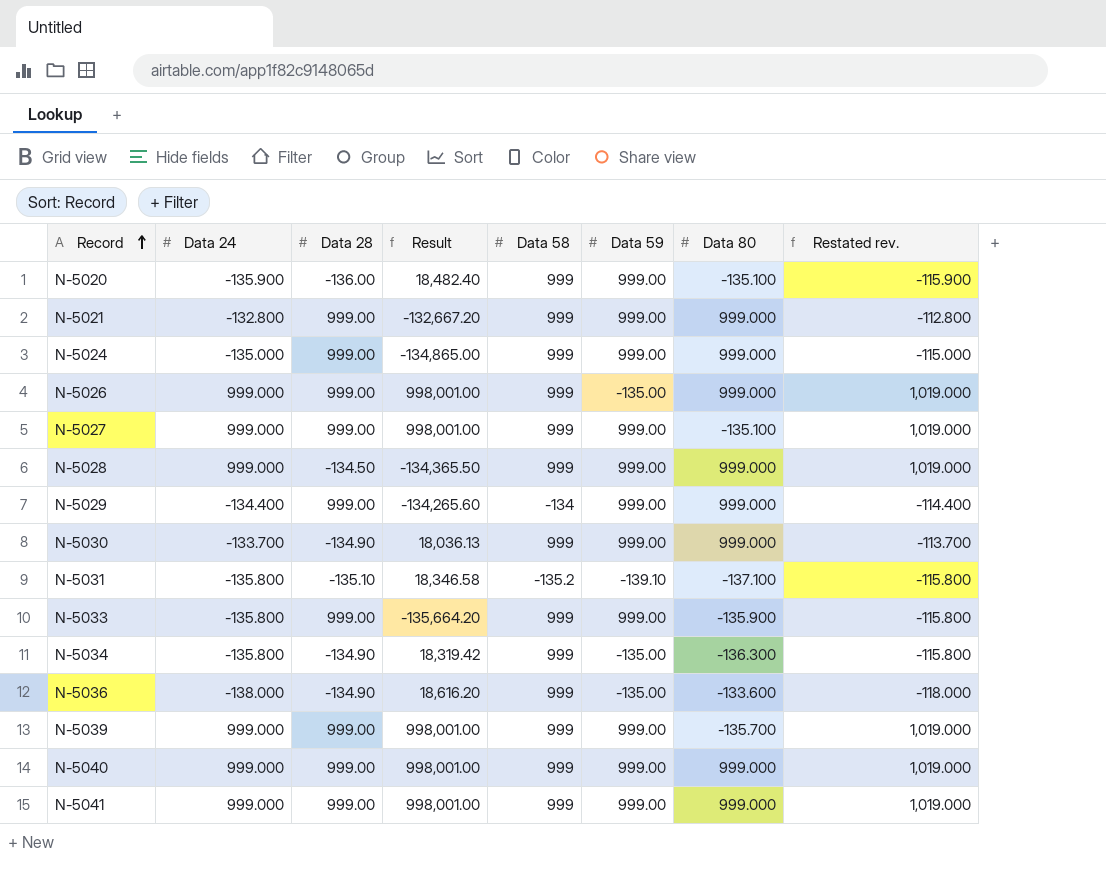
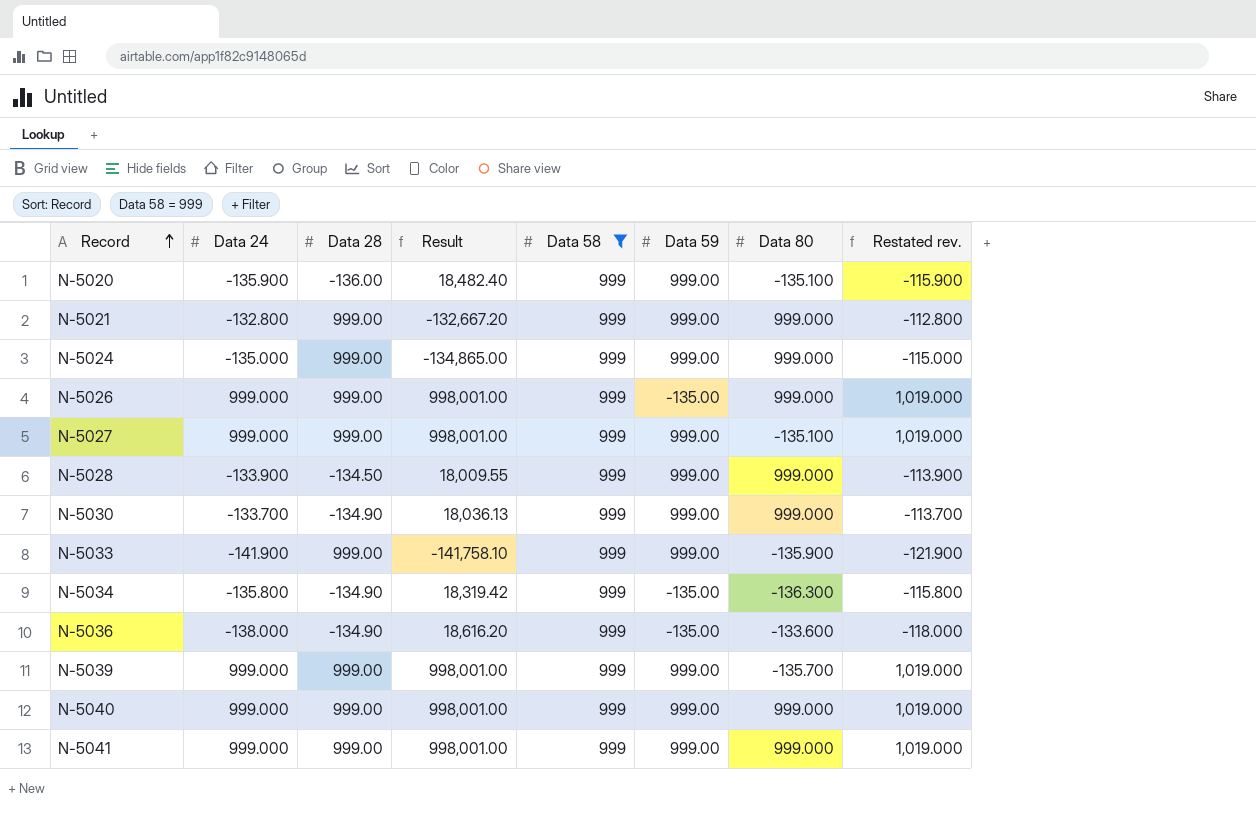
filter: none -> Data 58 = 999
N-5028 | Data 24: 999.000 -> -133.900
N-5028 | Result: -134,365.50 -> 18,009.55
N-5028 | Restated rev.: 1,019.000 -> -113.900
N-5033 | Data 24: -135.800 -> -141.900
N-5033 | Result: -135,664.20 -> -141,758.10
N-5033 | Restated rev.: -115.800 -> -121.900

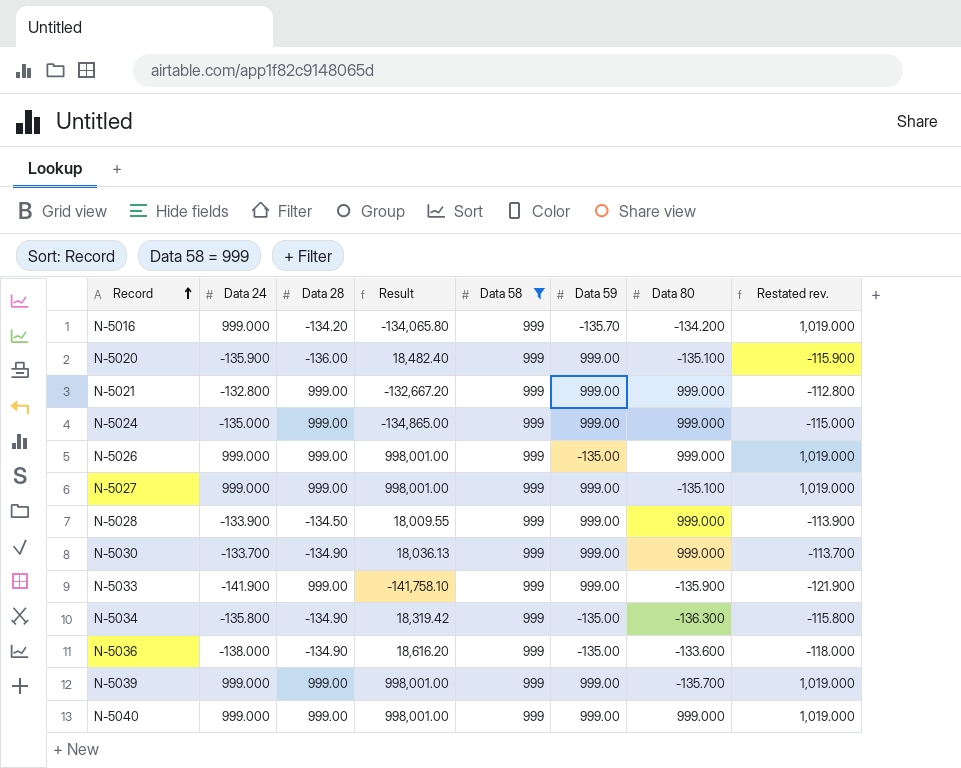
row N-5041: 999.000 | 999.00 | 998,001.00 | 999 | 999.00 | 999.000 | 1,019.000 -> none
row N-5016: none -> 999.000 | -134.20 | -134,065.80 | 999 | -135.70 | -134.200 | 1,019.000

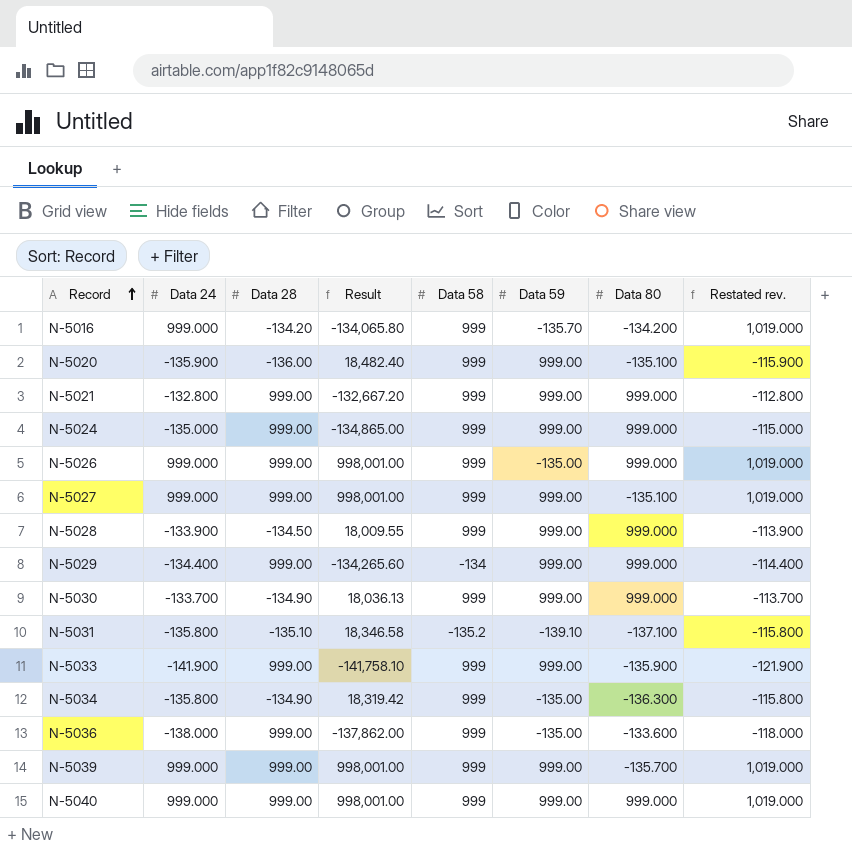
filter: Data 58 = 999 -> none
N-5036 | Data 28: -134.90 -> 999.00
N-5036 | Result: 18,616.20 -> -137,862.00

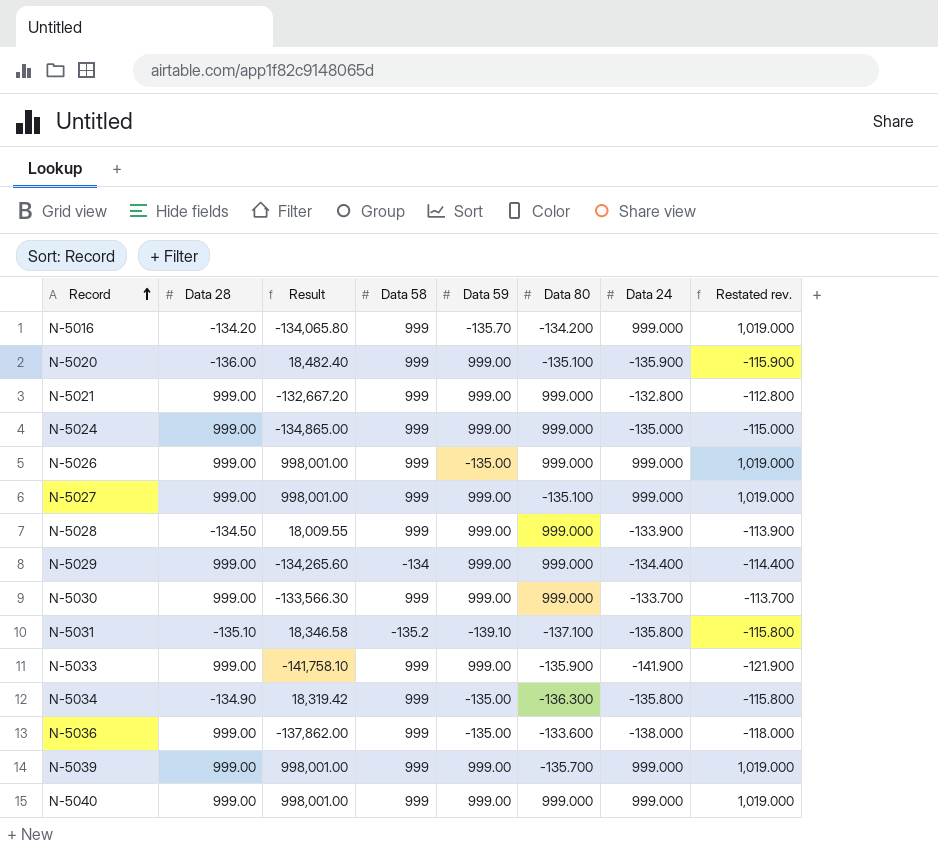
column Data 24 | position: 2 -> 7
N-5030 | Data 28: -134.90 -> 999.00
N-5030 | Result: 18,036.13 -> -133,566.30

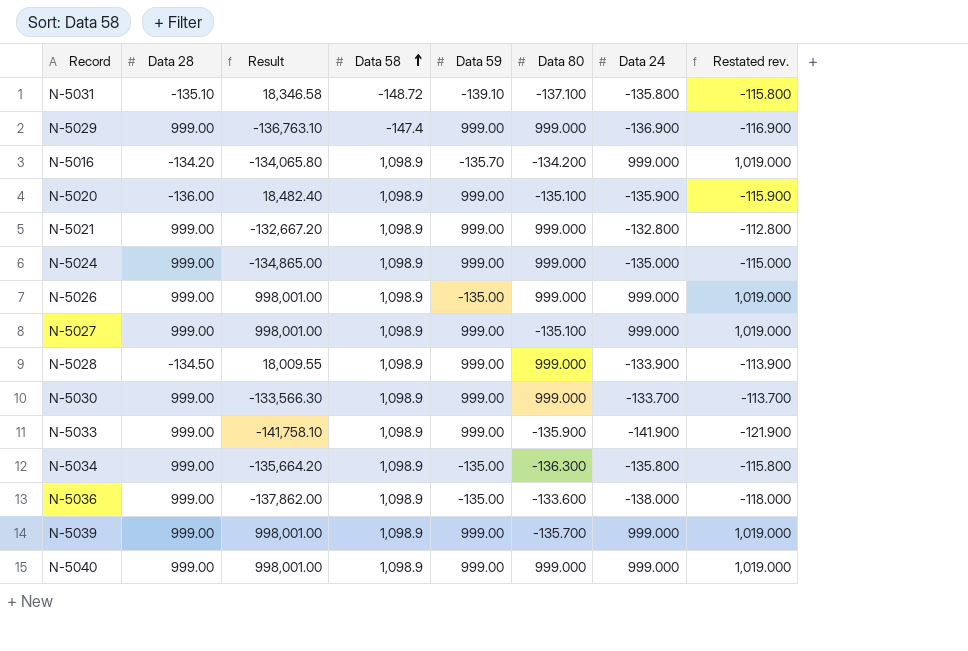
row order: Record ascending -> Data 58 ascending
N-5031 | Data 58: -135.2 -> -148.72
N-5029 | Result: -134,265.60 -> -136,763.10
N-5029 | Data 58: -134 -> -147.4
N-5029 | Data 24: -134.400 -> -136.900
N-5029 | Restated rev.: -114.400 -> -116.900
N-5016 | Data 58: 999 -> 1,098.9
N-5020 | Data 58: 999 -> 1,098.9
N-5021 | Data 58: 999 -> 1,098.9
N-5024 | Data 58: 999 -> 1,098.9
N-5026 | Data 58: 999 -> 1,098.9
N-5027 | Data 58: 999 -> 1,098.9
N-5028 | Data 58: 999 -> 1,098.9
N-5030 | Data 58: 999 -> 1,098.9
N-5033 | Data 58: 999 -> 1,098.9
N-5034 | Data 28: -134.90 -> 999.00
N-5034 | Result: 18,319.42 -> -135,664.20
N-5034 | Data 58: 999 -> 1,098.9
N-5036 | Data 58: 999 -> 1,098.9
N-5039 | Data 58: 999 -> 1,098.9
N-5040 | Data 58: 999 -> 1,098.9

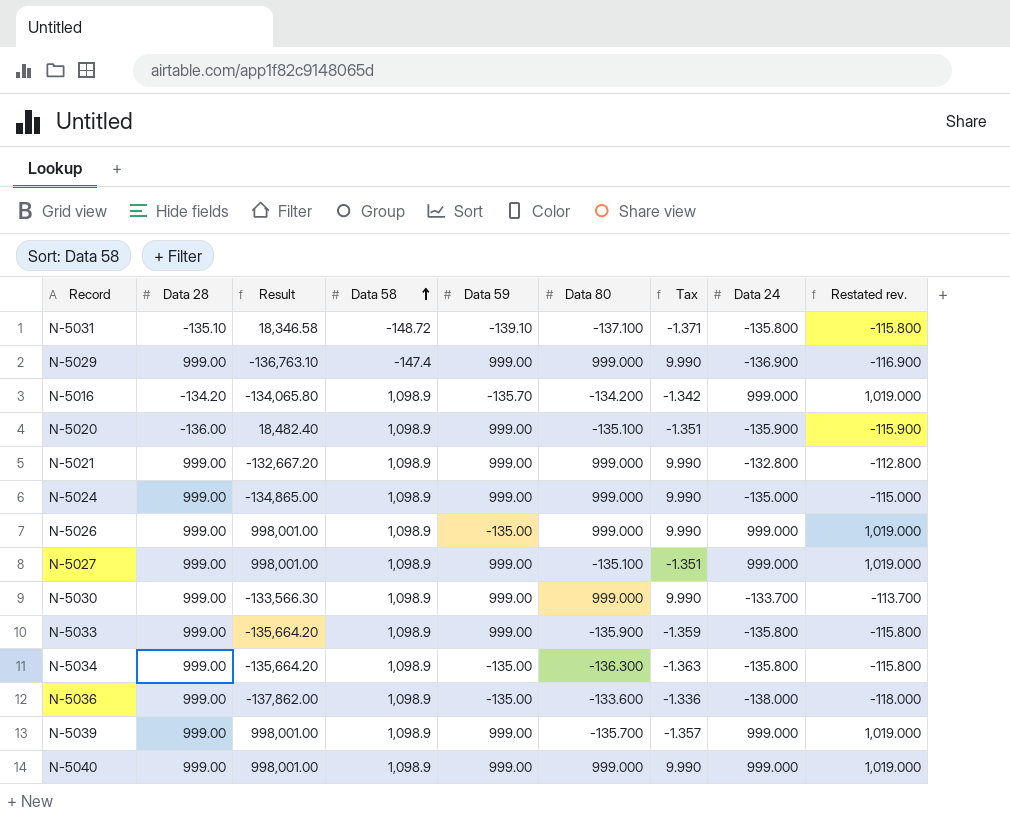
column Tax | formula: none -> [Data 80] * 0.01
row N-5028: -134.50 | 18,009.55 | 1,098.9 | 999.00 | 999.000 | -133.900 | -113.900 -> none
N-5033 | Result: -141,758.10 -> -135,664.20
N-5033 | Data 24: -141.900 -> -135.800
N-5033 | Restated rev.: -121.900 -> -115.800

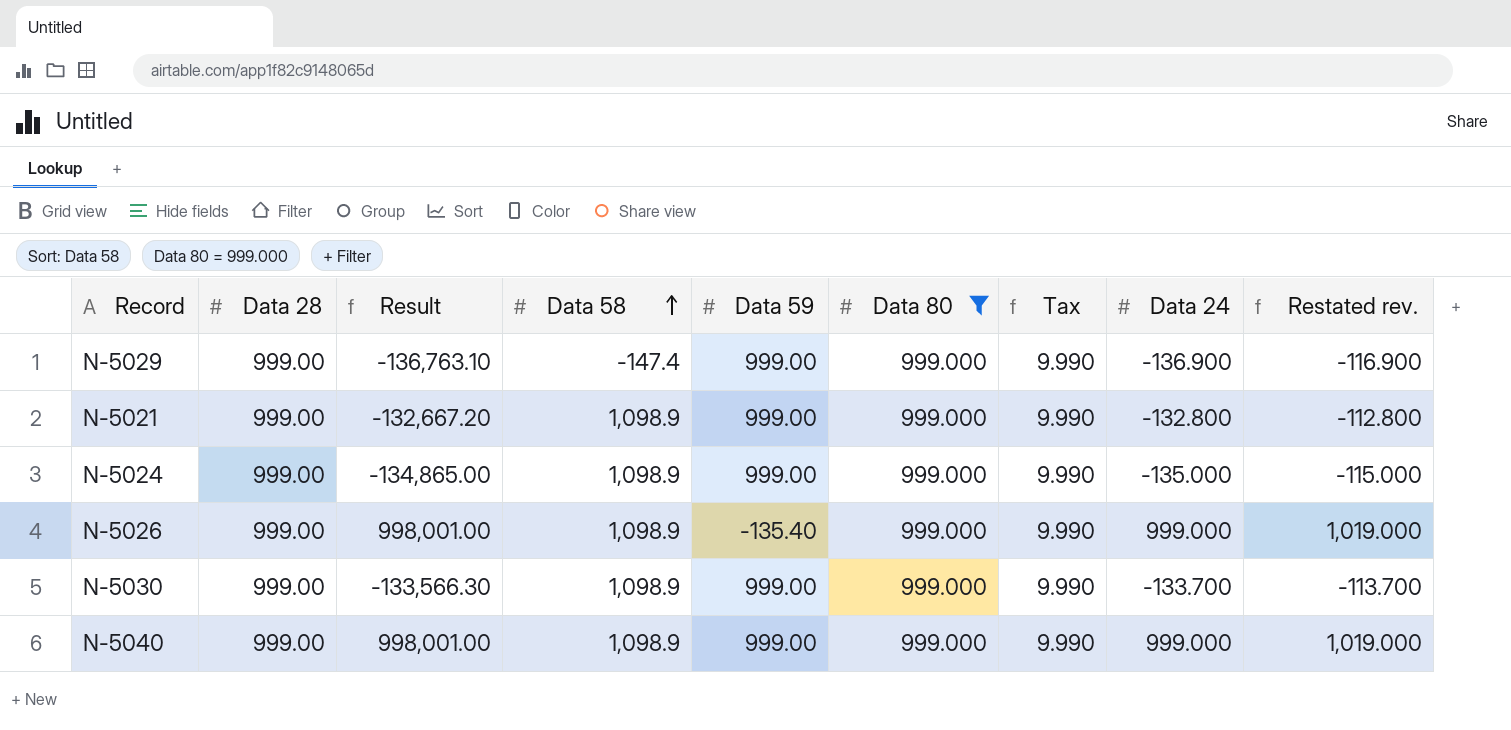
filter: none -> Data 80 = 999.000
N-5026 | Data 59: -135.00 -> -135.40

